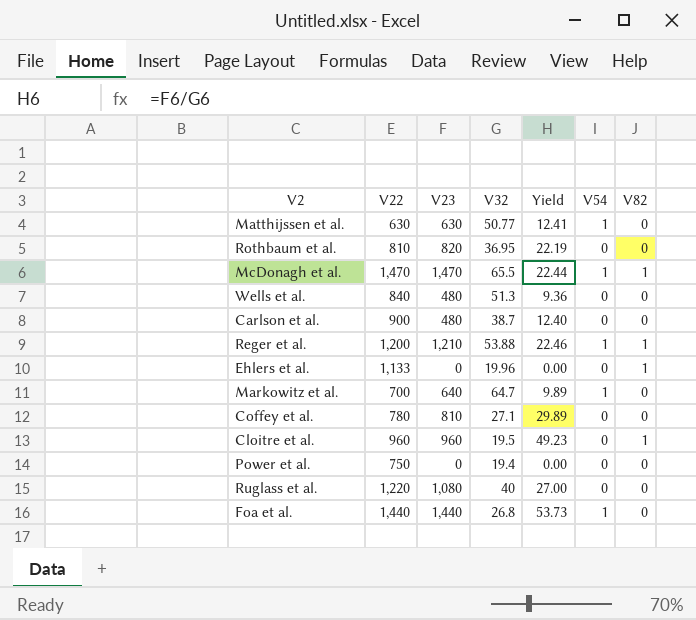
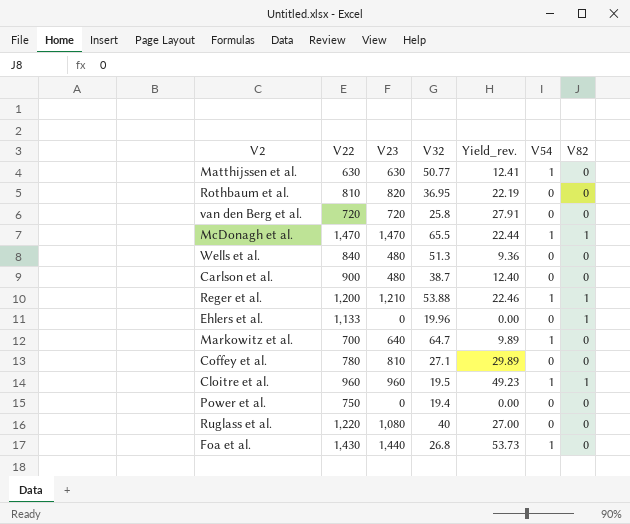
column name: Yield -> Yield_rev.
row van den Berg et al.: none -> 720 | 720 | 25.8 | 27.91 | 0 | 0
Cloitre et al. | V54: 0 -> 1
Foa et al. | V22: 1,440 -> 1,430

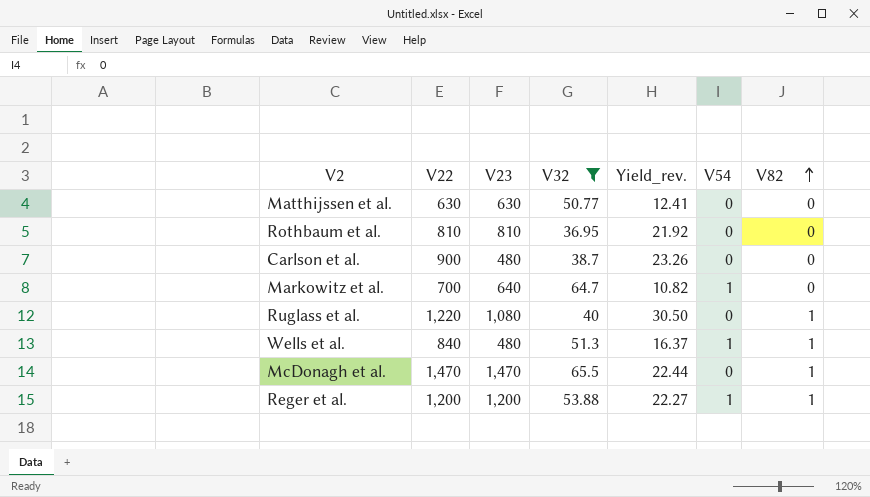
filter: none -> V32 >= 36.95
row order: none -> V82 ascending
column Yield_rev. | formula: [V23] / [V32] -> [V22] / [V32]
Matthijssen et al. | V54: 1 -> 0
Rothbaum et al. | V23: 820 -> 810
Ruglass et al. | V82: 0 -> 1
Wells et al. | V54: 0 -> 1
Wells et al. | V82: 0 -> 1
McDonagh et al. | V54: 1 -> 0
Reger et al. | V23: 1,210 -> 1,200

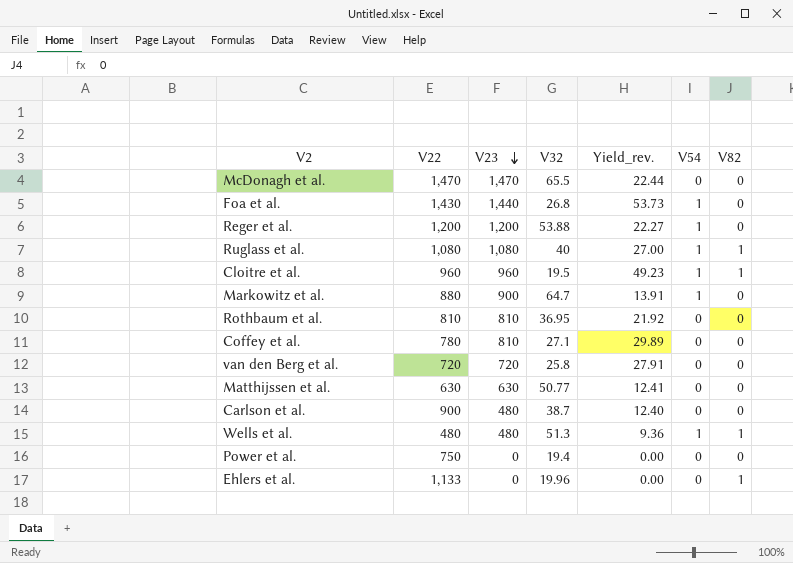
filter: V32 >= 36.95 -> none
row order: V82 ascending -> V23 descending
column Yield_rev. | formula: [V22] / [V32] -> [V23] / [V32]
McDonagh et al. | V82: 1 -> 0
Reger et al. | V82: 1 -> 0
Ruglass et al. | V22: 1,220 -> 1,080
Ruglass et al. | V54: 0 -> 1
Markowitz et al. | V22: 700 -> 880
Markowitz et al. | V23: 640 -> 900
Wells et al. | V22: 840 -> 480

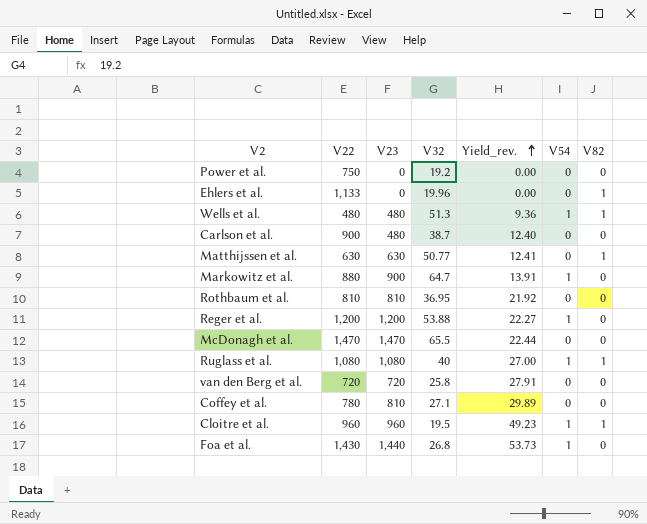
row order: V23 descending -> Yield_rev. ascending
Power et al. | V32: 19.4 -> 19.2
Matthijssen et al. | V82: 0 -> 1

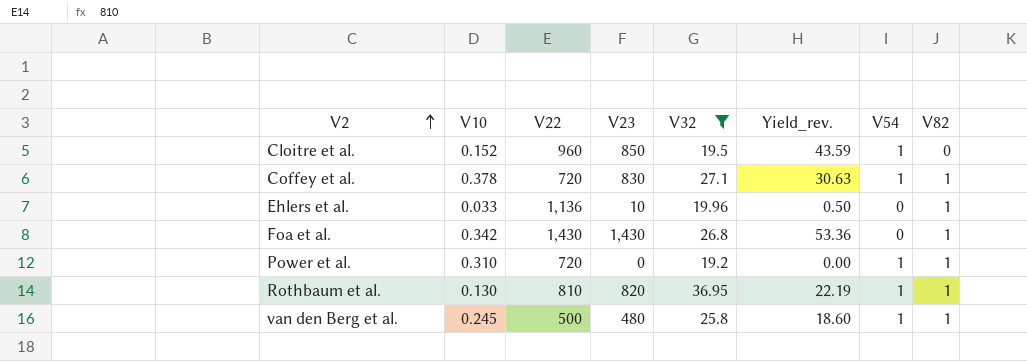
filter: none -> V32 <= 36.95
row order: Yield_rev. ascending -> V2 ascending
column V10 | position: none -> 2
Cloitre et al. | V23: 960 -> 850
Cloitre et al. | Yield_rev.: 49.23 -> 43.59
Cloitre et al. | V82: 1 -> 0
Coffey et al. | V22: 780 -> 720
Coffey et al. | V23: 810 -> 830
Coffey et al. | Yield_rev.: 29.89 -> 30.63
Coffey et al. | V54: 0 -> 1
Coffey et al. | V82: 0 -> 1
Ehlers et al. | V22: 1,133 -> 1,136
Ehlers et al. | V23: 0 -> 10
Ehlers et al. | Yield_rev.: 0.00 -> 0.50
Foa et al. | V23: 1,440 -> 1,430
Foa et al. | Yield_rev.: 53.73 -> 53.36
Foa et al. | V54: 1 -> 0
Foa et al. | V82: 0 -> 1
Power et al. | V22: 750 -> 720
Power et al. | V54: 0 -> 1
Power et al. | V82: 0 -> 1
Rothbaum et al. | V23: 810 -> 820
Rothbaum et al. | Yield_rev.: 21.92 -> 22.19
Rothbaum et al. | V54: 0 -> 1
Rothbaum et al. | V82: 0 -> 1
van den Berg et al. | V22: 720 -> 500
van den Berg et al. | V23: 720 -> 480
van den Berg et al. | Yield_rev.: 27.91 -> 18.60
van den Berg et al. | V54: 0 -> 1
van den Berg et al. | V82: 0 -> 1

